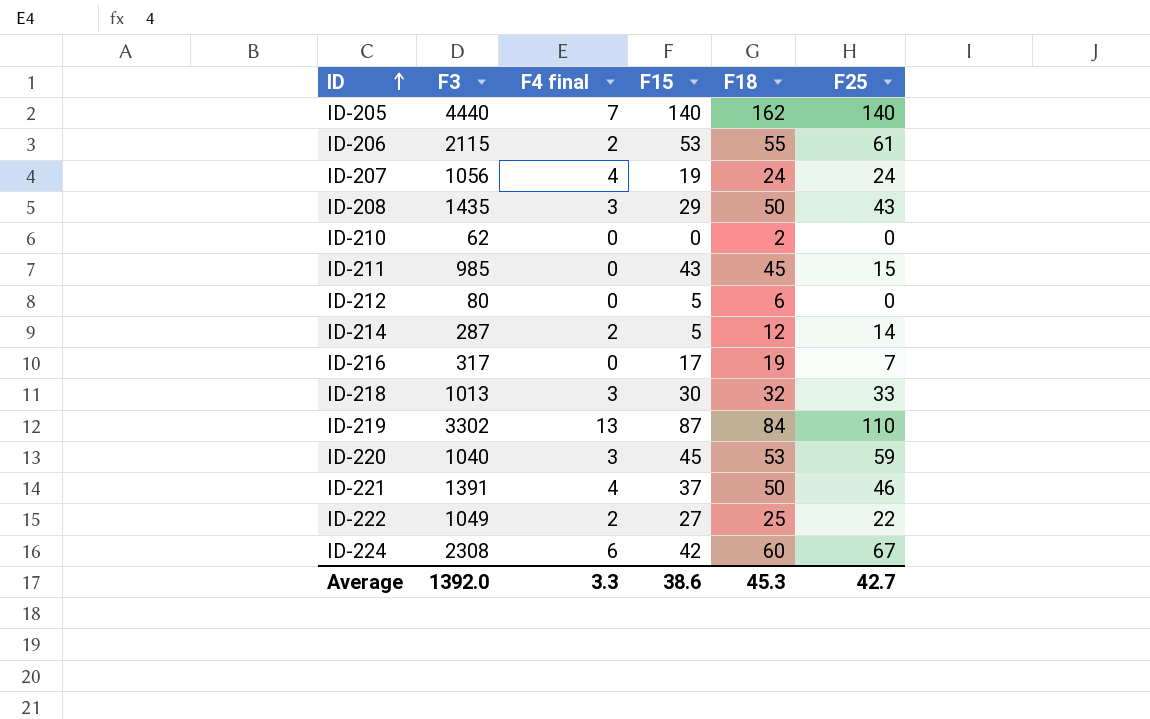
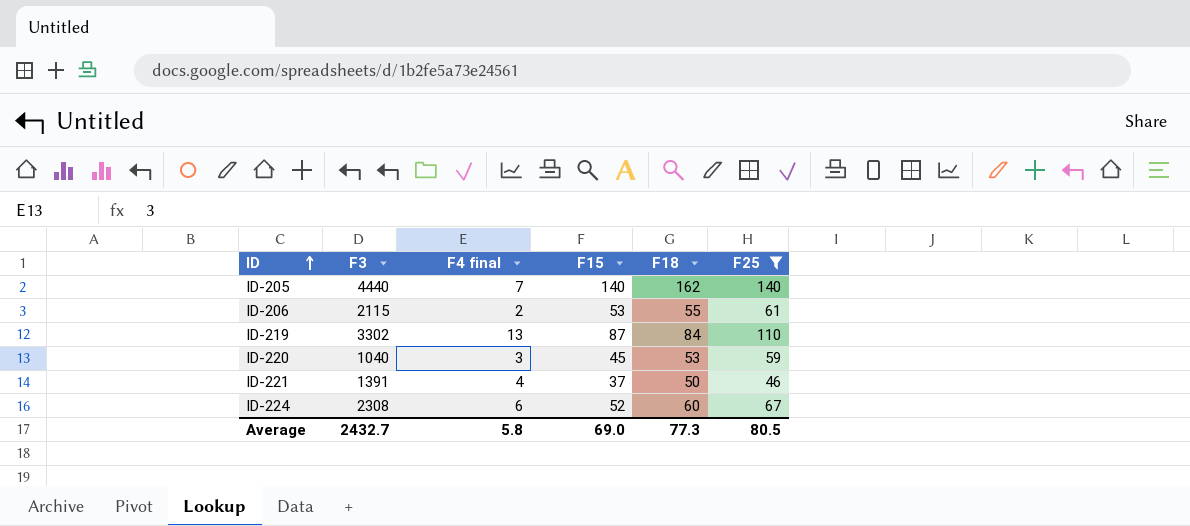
filter: none -> F25 >= 46
ID-224 | F15: 42 -> 52
Average | F3: 1392.0 -> 2432.7
Average | F4 final: 3.3 -> 5.8
Average | F15: 38.6 -> 69.0
Average | F18: 45.3 -> 77.3
Average | F25: 42.7 -> 80.5

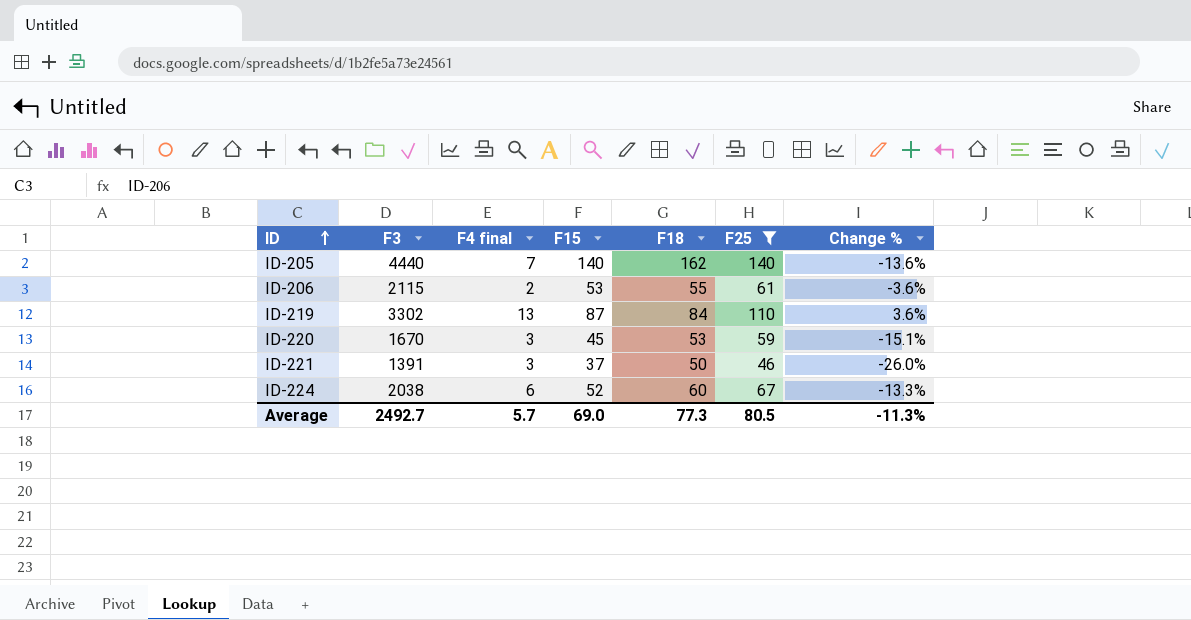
column Change % | formula: none -> ([F15] - [F18]) / [F18]
ID-220 | F3: 1040 -> 1670
ID-221 | F4 final: 4 -> 3
ID-224 | F3: 2308 -> 2038
Average | F3: 2432.7 -> 2492.7
Average | F4 final: 5.8 -> 5.7

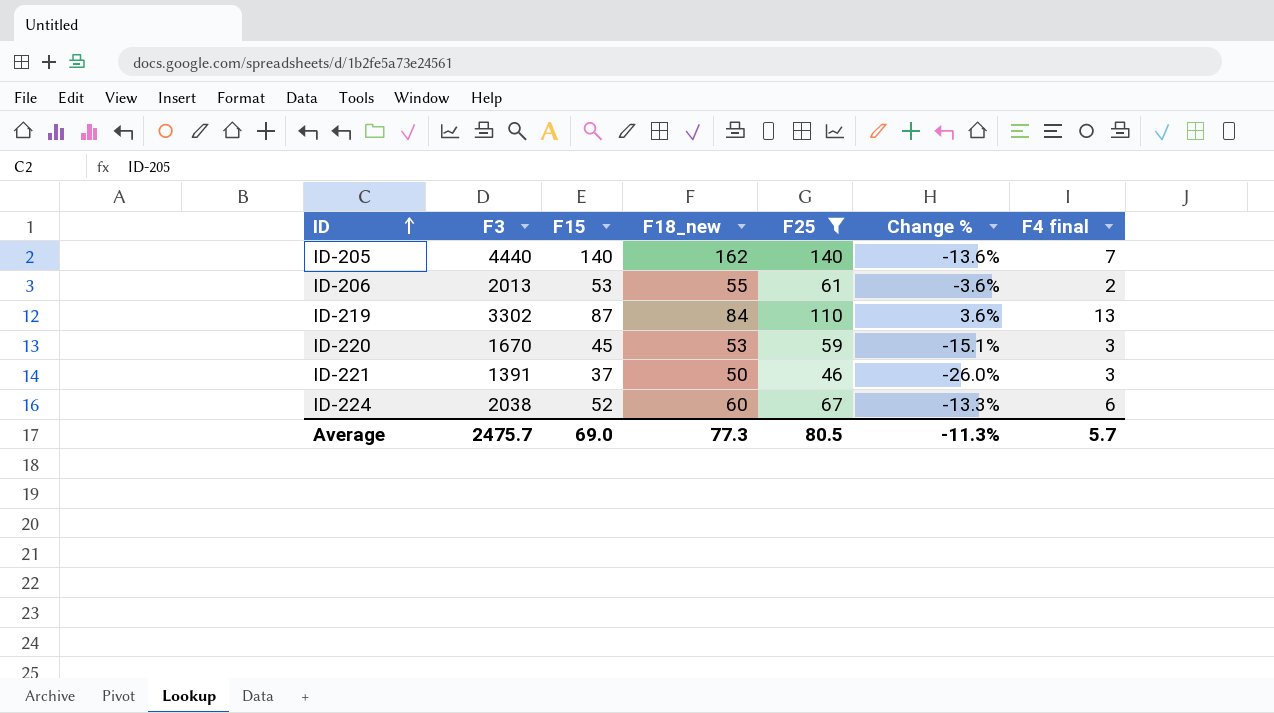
column name: F18 -> F18_new
column F4 final | position: 3 -> 7
ID-206 | F3: 2115 -> 2013
Average | F3: 2492.7 -> 2475.7

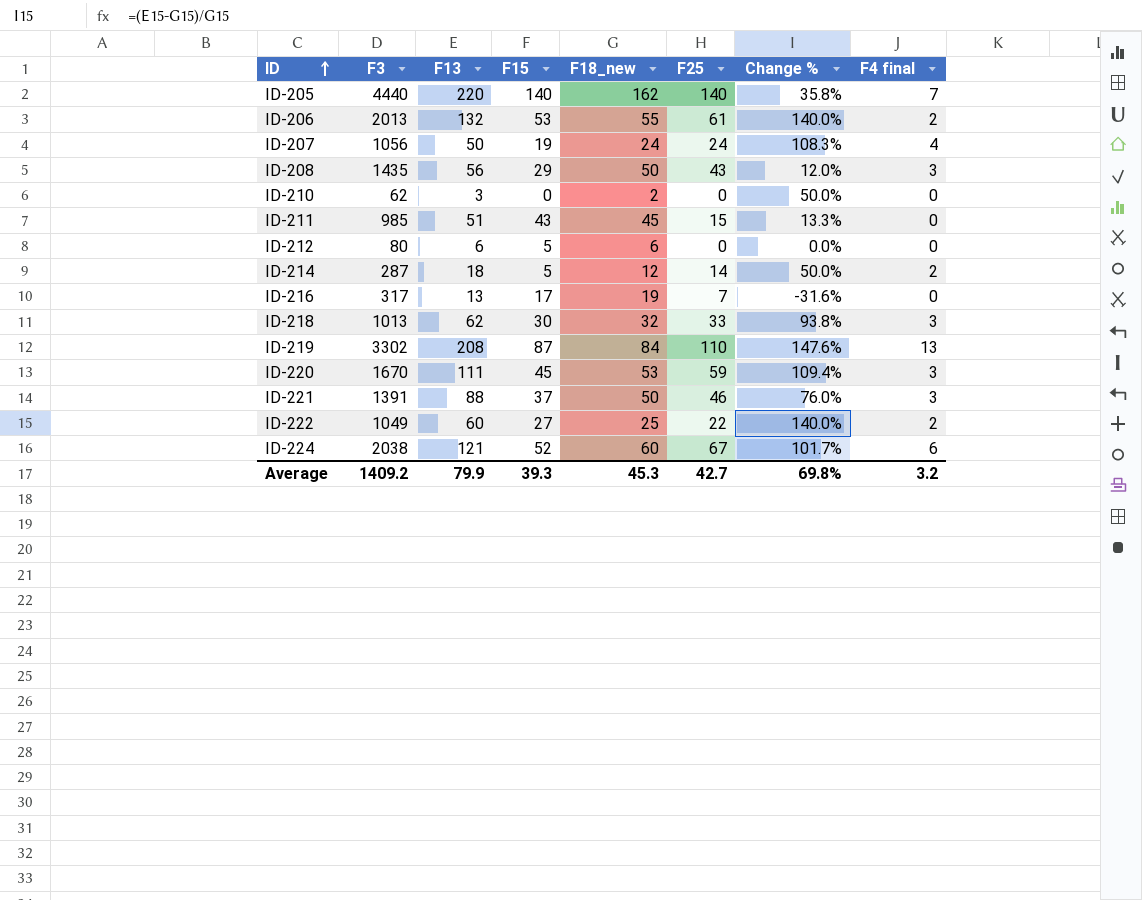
filter: F25 >= 46 -> none
column F13 | position: none -> 3
column Change % | formula: ([F15] - [F18_new]) / [F18_new] -> ([F13] - [F18_new]) / [F18_new]
Average | F3: 2475.7 -> 1409.2
Average | F15: 69.0 -> 39.3
Average | F18_new: 77.3 -> 45.3
Average | F25: 80.5 -> 42.7
Average | Change %: -11.3% -> 69.8%
Average | F4 final: 5.7 -> 3.2

